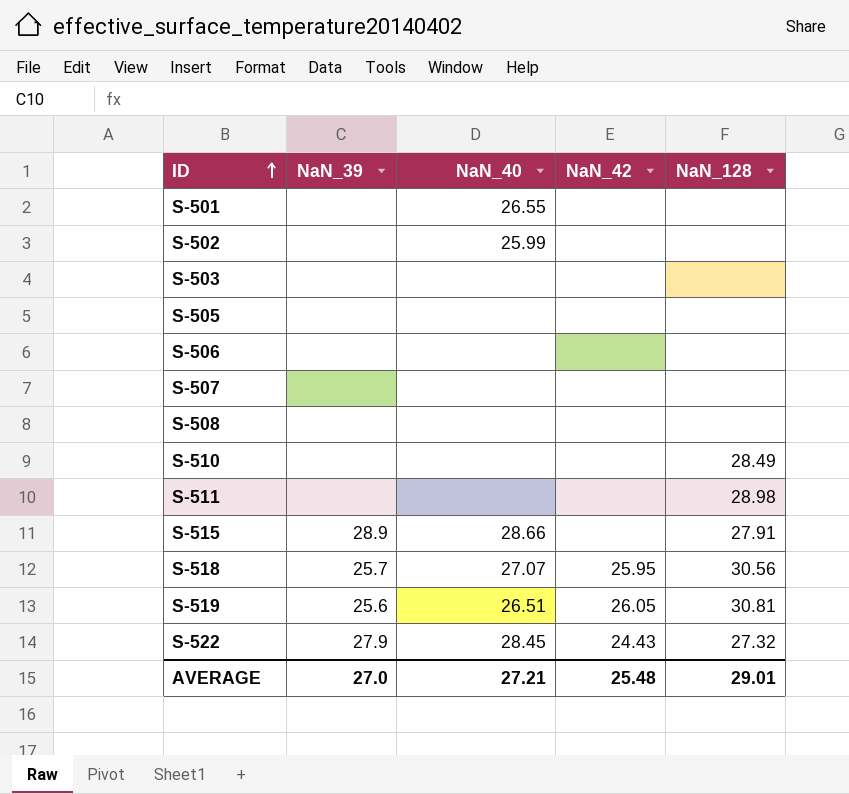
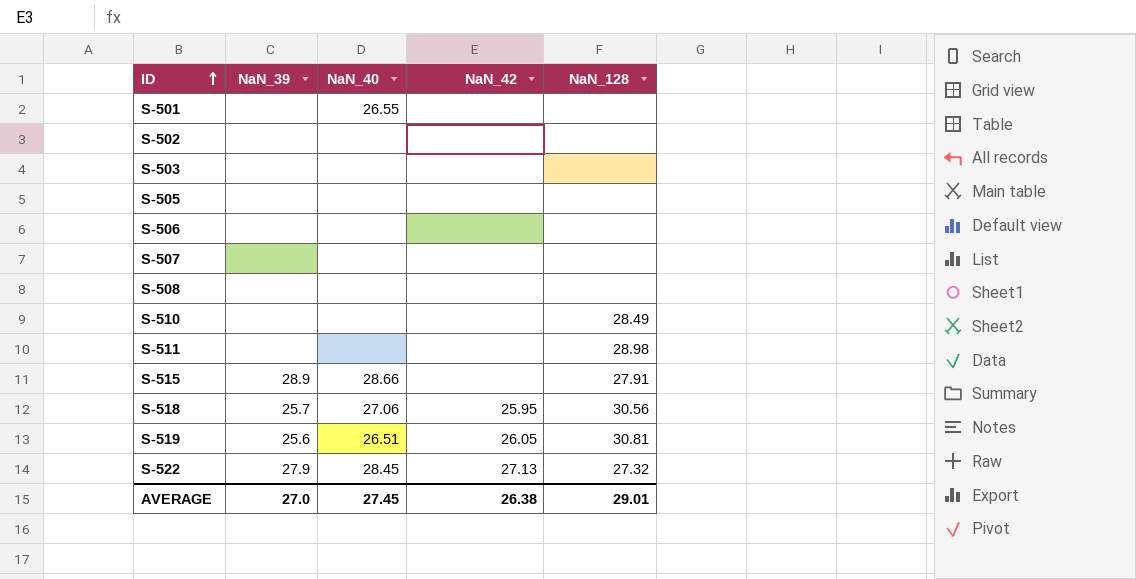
S-502 | NaN_40: 25.99 -> none
S-518 | NaN_40: 27.07 -> 27.06
S-522 | NaN_42: 24.43 -> 27.13
AVERAGE | NaN_40: 27.21 -> 27.45
AVERAGE | NaN_42: 25.48 -> 26.38

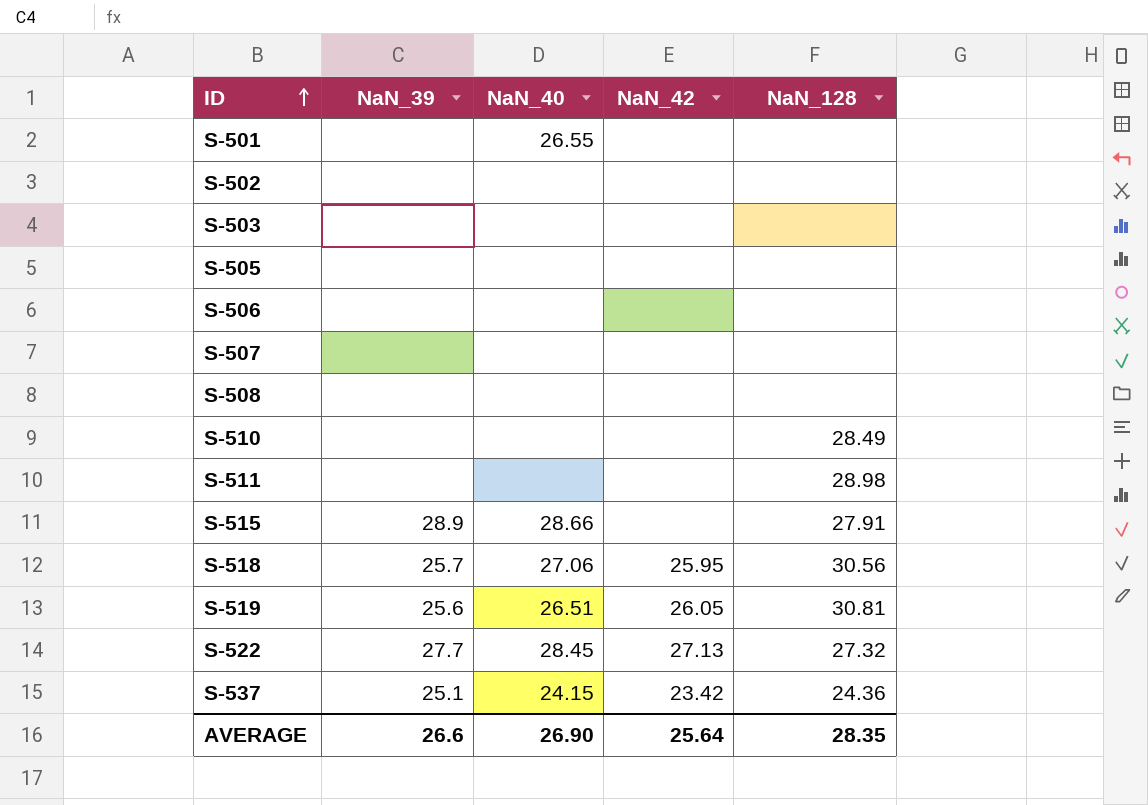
S-522 | NaN_39: 27.9 -> 27.7
row S-537: none -> 25.1 | 24.15 | 23.42 | 24.36
AVERAGE | NaN_39: 27.0 -> 26.6
AVERAGE | NaN_40: 27.45 -> 26.90
AVERAGE | NaN_42: 26.38 -> 25.64
AVERAGE | NaN_128: 29.01 -> 28.35

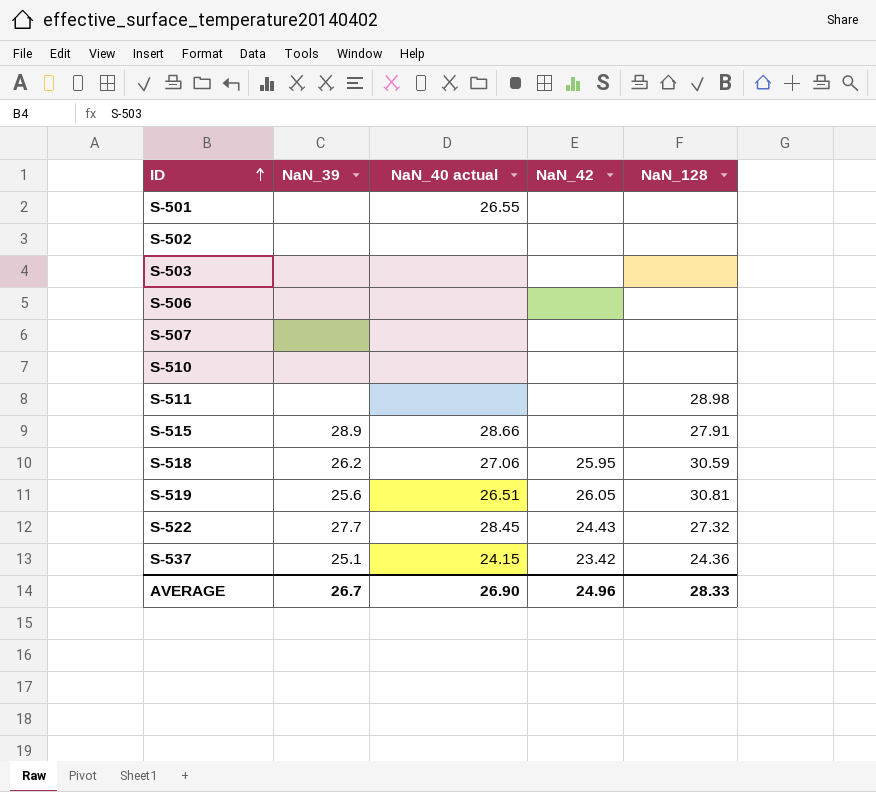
column name: NaN_40 -> NaN_40 actual
row S-505: none | none | none | none -> none
row S-508: none | none | none | none -> none
S-510 | NaN_128: 28.49 -> none
S-518 | NaN_39: 25.7 -> 26.2
S-518 | NaN_128: 30.56 -> 30.59
S-522 | NaN_42: 27.13 -> 24.43
AVERAGE | NaN_39: 26.6 -> 26.7
AVERAGE | NaN_42: 25.64 -> 24.96
AVERAGE | NaN_128: 28.35 -> 28.33

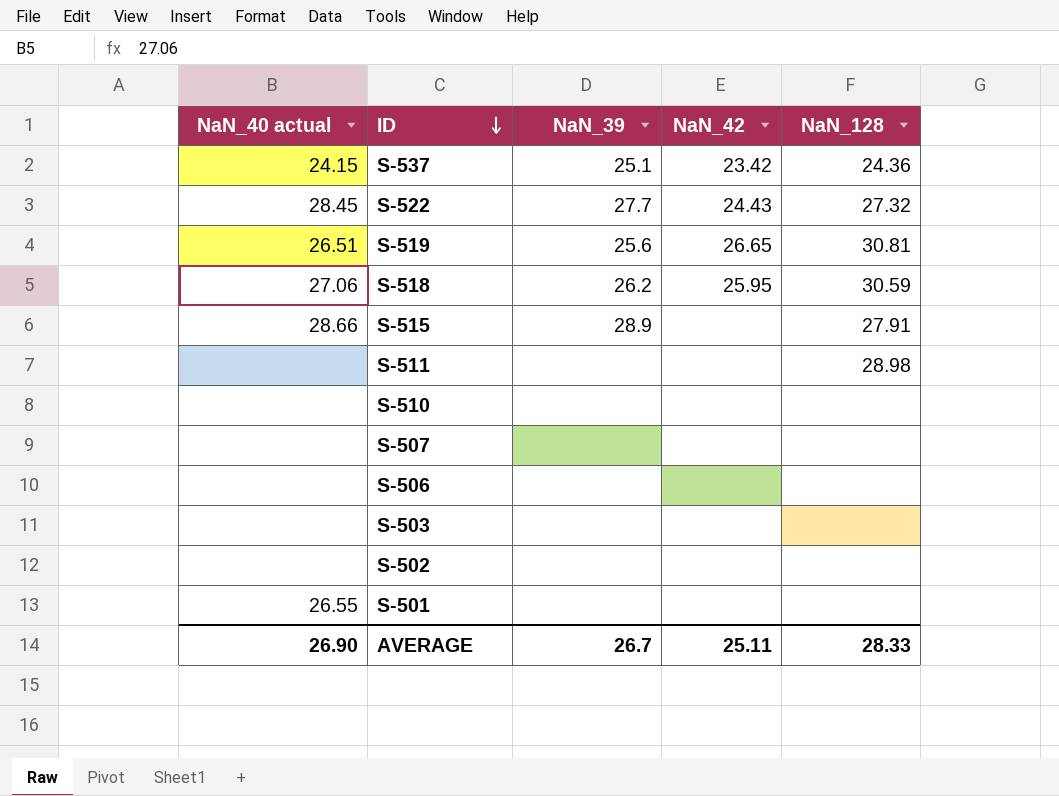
row order: ID ascending -> ID descending
column NaN_40 actual | position: 3 -> 1
S-519 | NaN_42: 26.05 -> 26.65
AVERAGE | NaN_42: 24.96 -> 25.11

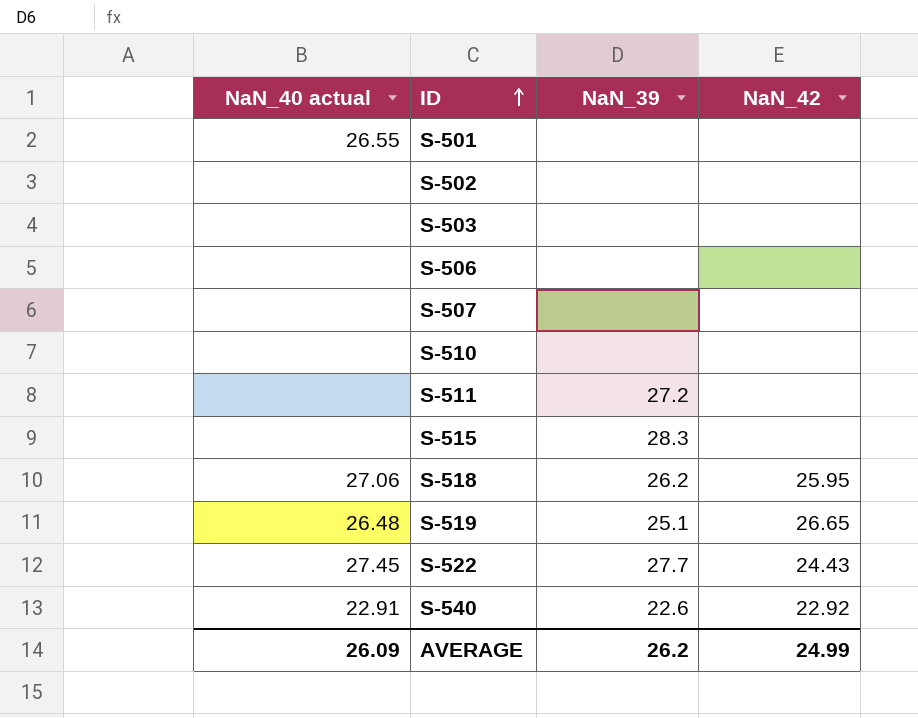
row order: ID descending -> ID ascending
column NaN_128 | position: 5 -> none
row S-537: 24.15 | 25.1 | 23.42 | 24.36 -> none
S-511 | NaN_39: none -> 27.2
S-515 | NaN_40 actual: 28.66 -> none
S-515 | NaN_39: 28.9 -> 28.3
S-519 | NaN_40 actual: 26.51 -> 26.48
S-519 | NaN_39: 25.6 -> 25.1
S-522 | NaN_40 actual: 28.45 -> 27.45
row S-540: none -> 22.91 | 22.6 | 22.92
AVERAGE | NaN_40 actual: 26.90 -> 26.09
AVERAGE | NaN_39: 26.7 -> 26.2
AVERAGE | NaN_42: 25.11 -> 24.99

